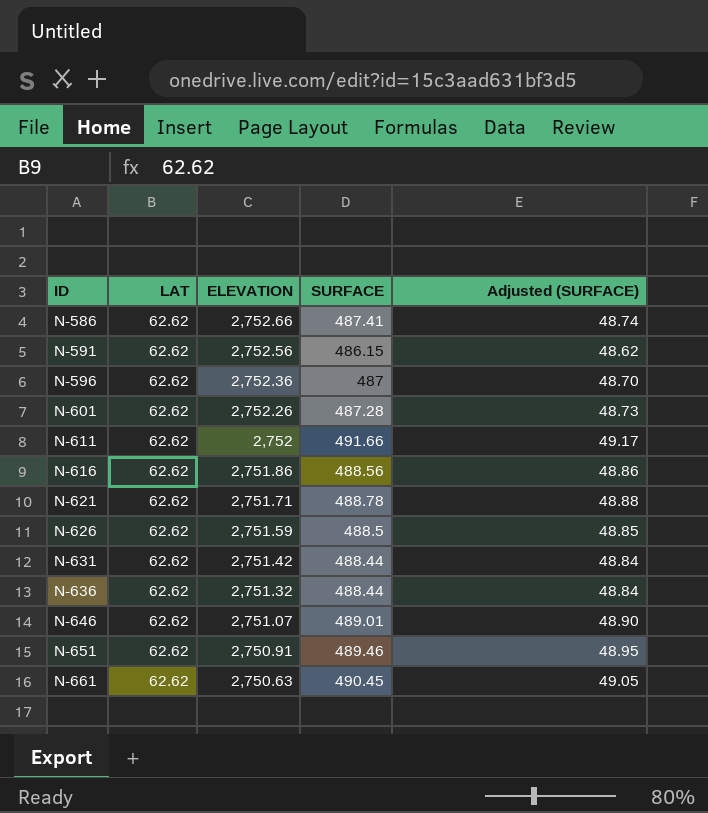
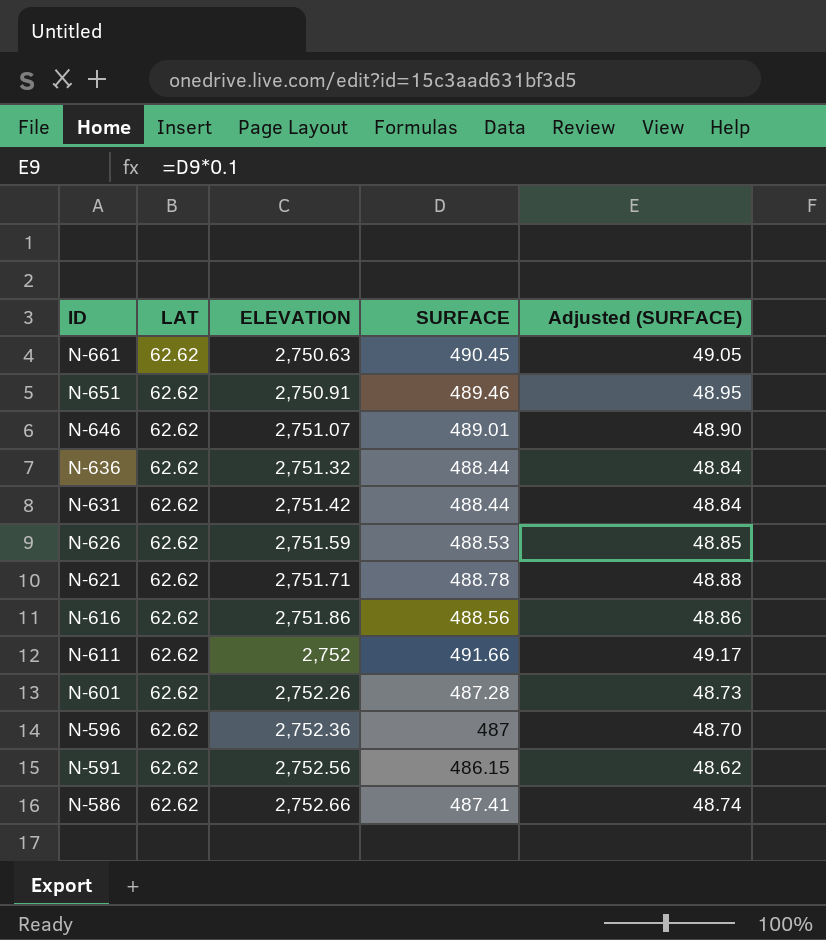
row order: ID ascending -> ID descending
N-626 | SURFACE: 488.5 -> 488.53

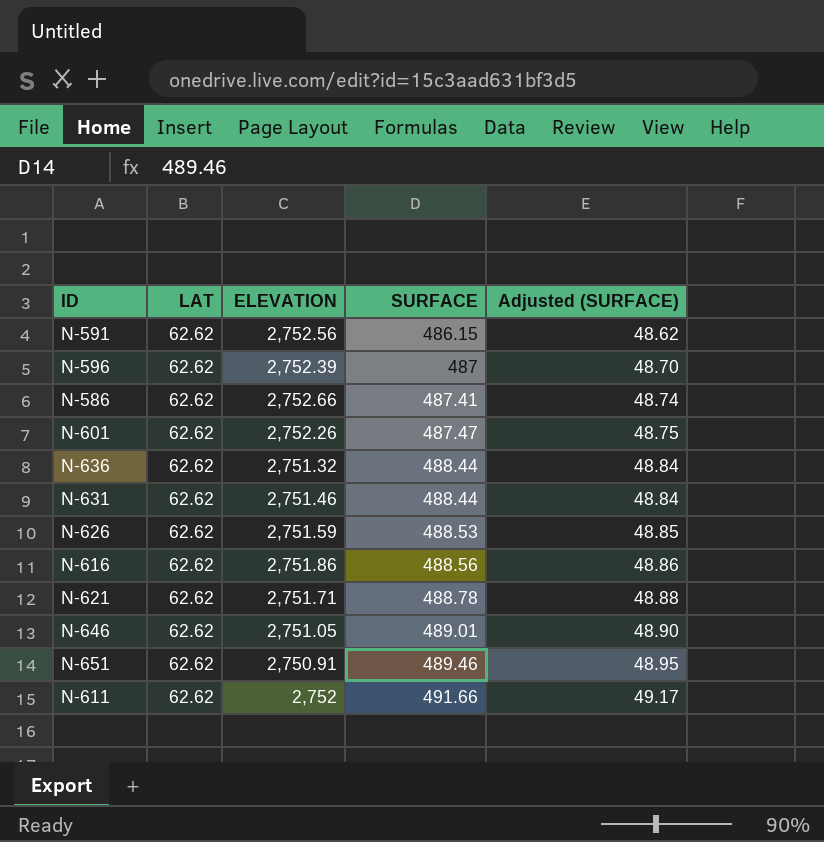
row order: ID descending -> SURFACE ascending
row N-661: 62.62 | 2,750.63 | 490.45 | 49.05 -> none
N-596 | ELEVATION: 2,752.36 -> 2,752.39
N-601 | SURFACE: 487.28 -> 487.47
N-601 | Adjusted (SURFACE): 48.73 -> 48.75
N-631 | ELEVATION: 2,751.42 -> 2,751.46
N-646 | ELEVATION: 2,751.07 -> 2,751.05

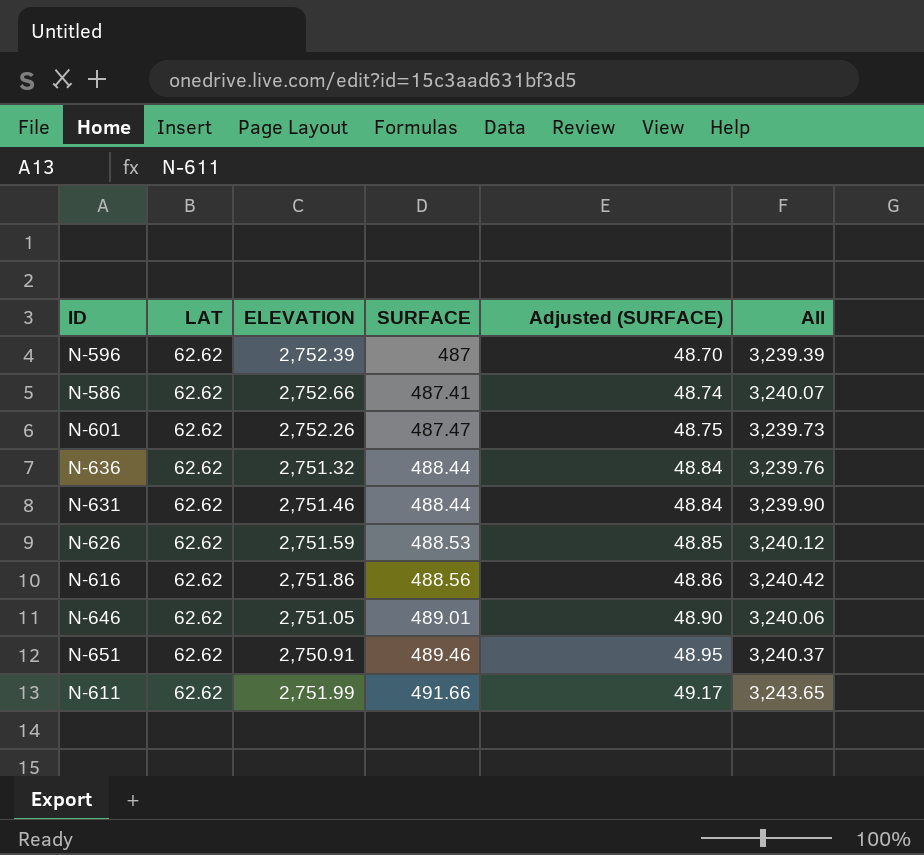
column All | formula: none -> [ELEVATION] + [SURFACE]
row N-591: 62.62 | 2,752.56 | 486.15 | 48.62 -> none
row N-621: 62.62 | 2,751.71 | 488.78 | 48.88 -> none
N-611 | ELEVATION: 2,752 -> 2,751.99

